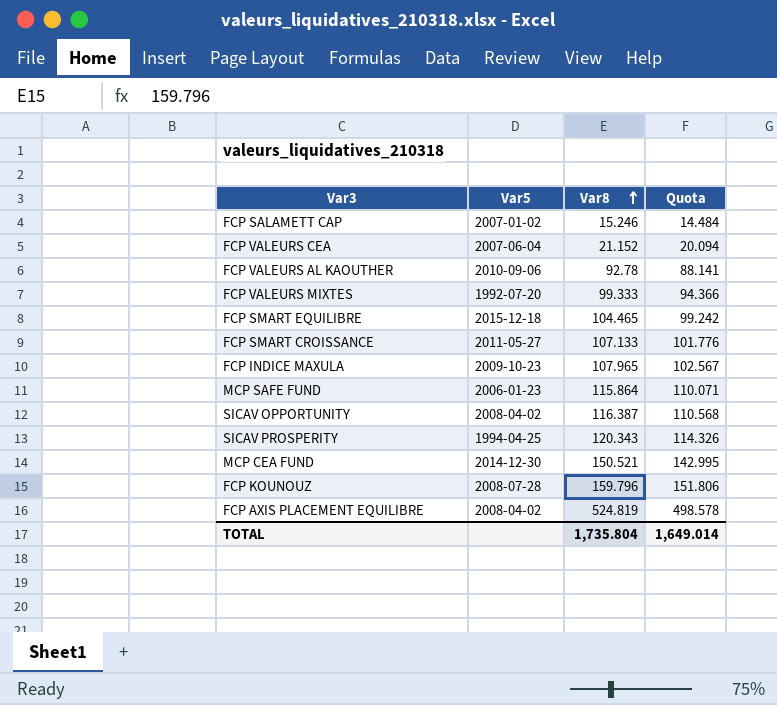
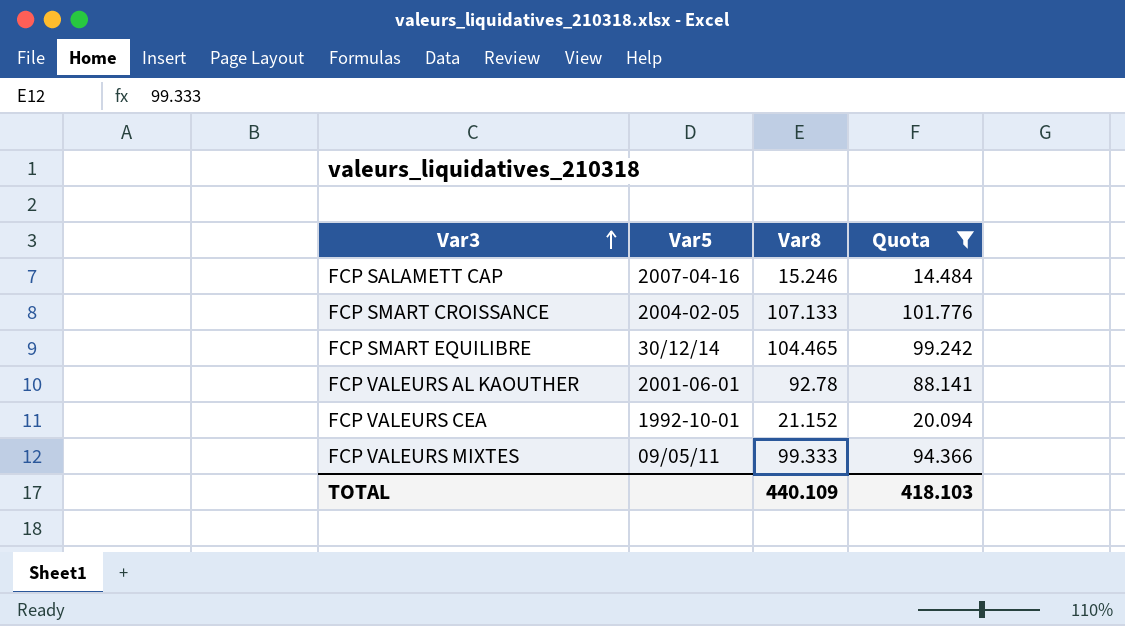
filter: none -> Quota <= 101.776
row order: Var8 ascending -> Var3 ascending
FCP SALAMETT CAP | Var5: 2007-01-02 -> 2007-04-16
FCP SMART CROISSANCE | Var5: 2011-05-27 -> 2004-02-05
FCP SMART EQUILIBRE | Var5: 2015-12-18 -> 30/12/14
FCP VALEURS AL KAOUTHER | Var5: 2010-09-06 -> 2001-06-01
FCP VALEURS CEA | Var5: 2007-06-04 -> 1992-10-01
FCP VALEURS MIXTES | Var5: 1992-07-20 -> 09/05/11
TOTAL | Var8: 1,735.804 -> 440.109
TOTAL | Quota: 1,649.014 -> 418.103

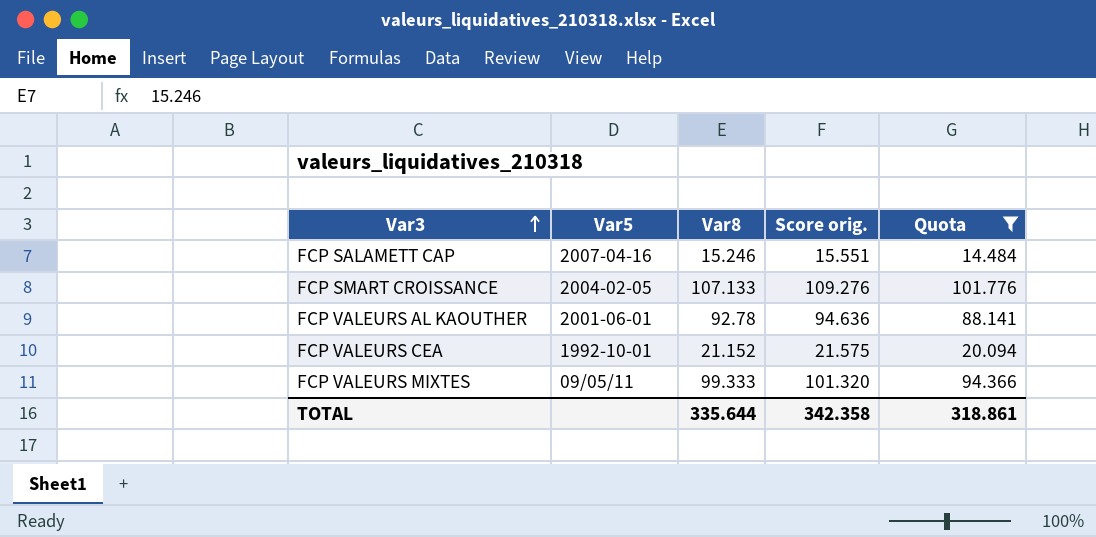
column Score orig. | formula: none -> [Var8] * 1.02
row FCP SMART EQUILIBRE: 30/12/14 | 104.465 | 99.242 -> none
TOTAL | Var8: 440.109 -> 335.644
TOTAL | Quota: 418.103 -> 318.861

